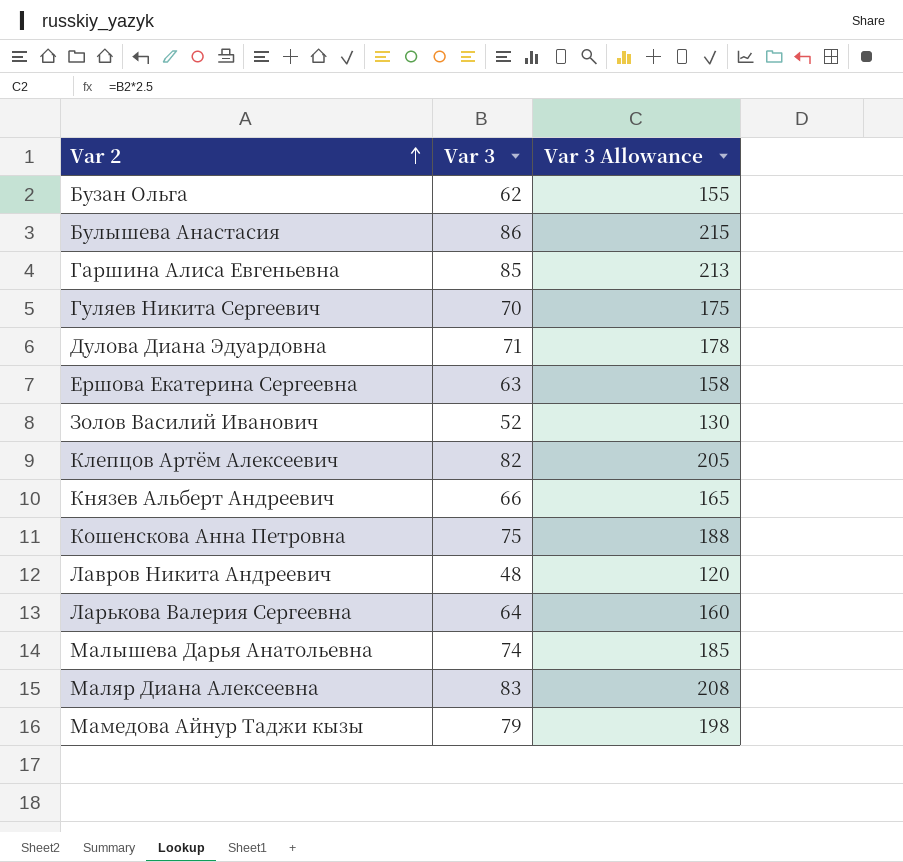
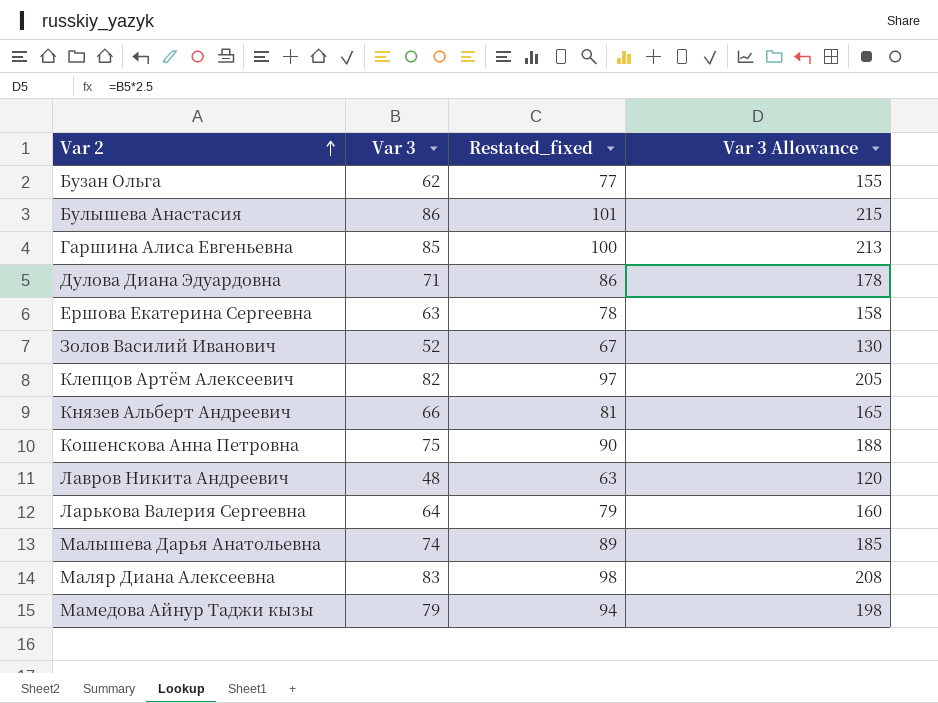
column Restated_fixed | formula: none -> [Var 3] + 15
row Гуляев Никита Сергеевич: 70 | 175 -> none

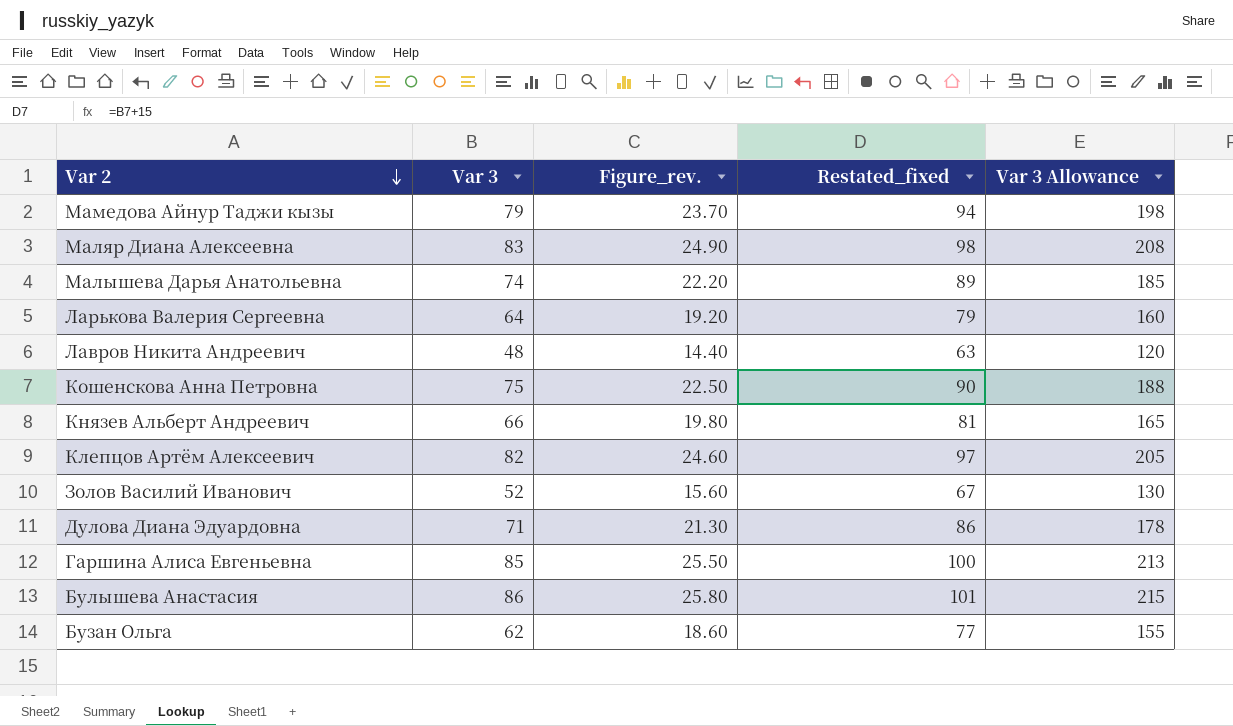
row order: Var 2 ascending -> Var 2 descending
column Figure_rev. | formula: none -> [Var 3] * 0.3
row Ершова Екатерина Сергеевна: 63 | 78 | 158 -> none

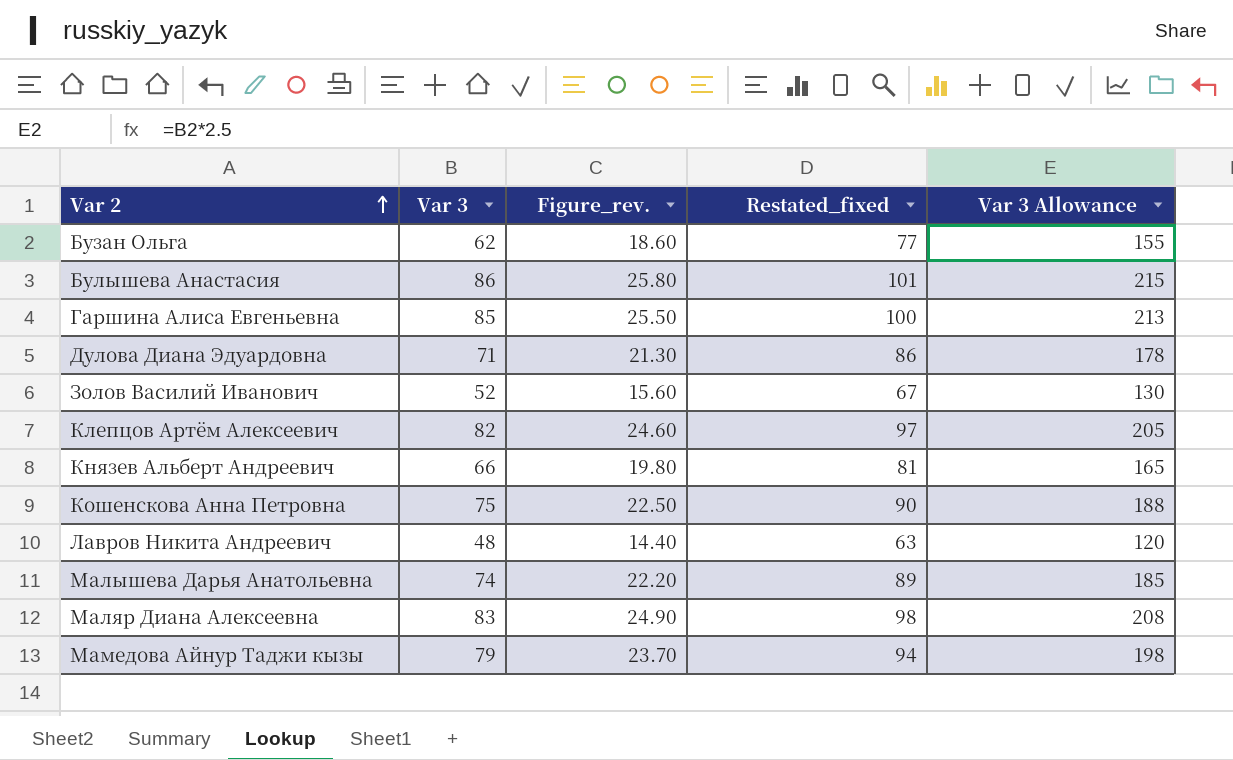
row order: Var 2 descending -> Var 2 ascending
row Ларькова Валерия Сергеевна: 64 | 19.20 | 79 | 160 -> none

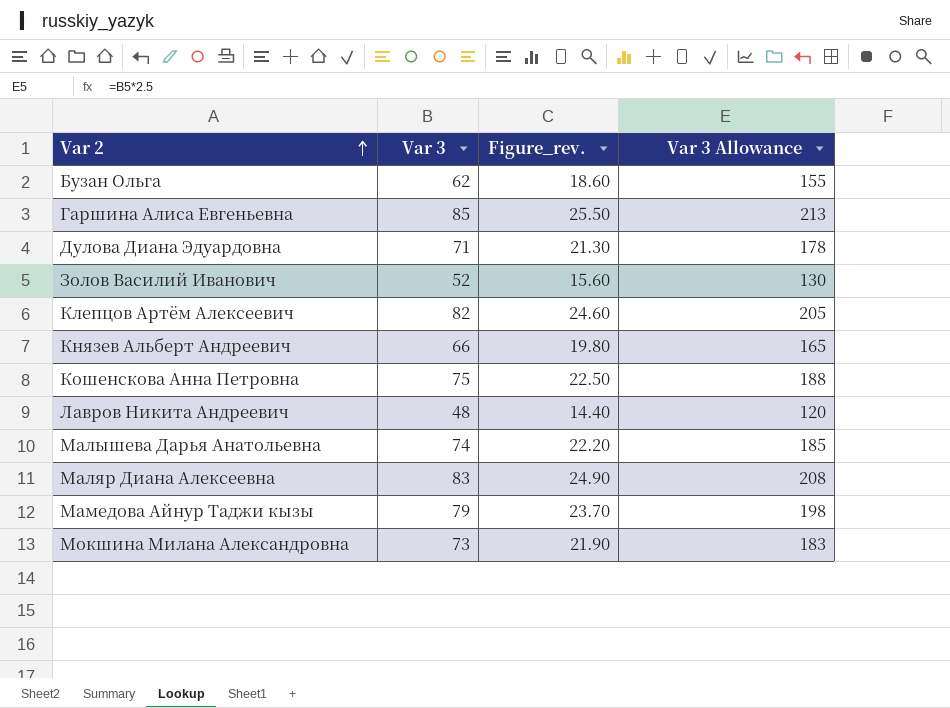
column Restated_fixed | formula: [Var 3] + 15 -> none
row Булышева Анастасия: 86 | 25.80 | 101 | 215 -> none
row Мокшина Милана Александровна: none -> 73 | 21.90 | 183

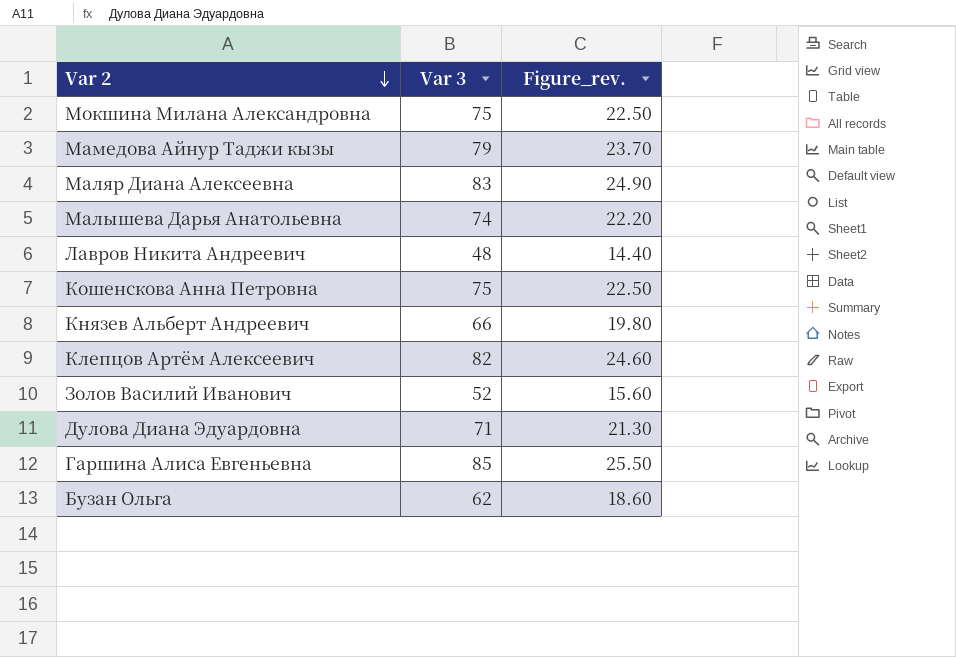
row order: Var 2 ascending -> Var 2 descending
column Var 3 Allowance | formula: [Var 3] * 2.5 -> none
Мокшина Милана Александровна | Var 3: 73 -> 75
Мокшина Милана Александровна | Figure_rev.: 21.90 -> 22.50

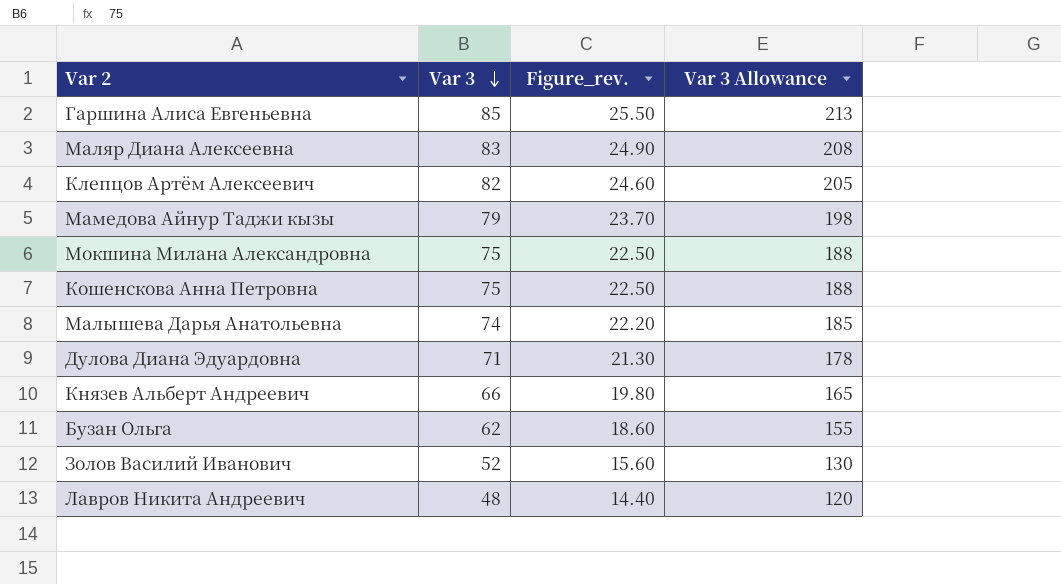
row order: Var 2 descending -> Var 3 descending
column Var 3 Allowance | formula: none -> [Var 3] * 2.5

